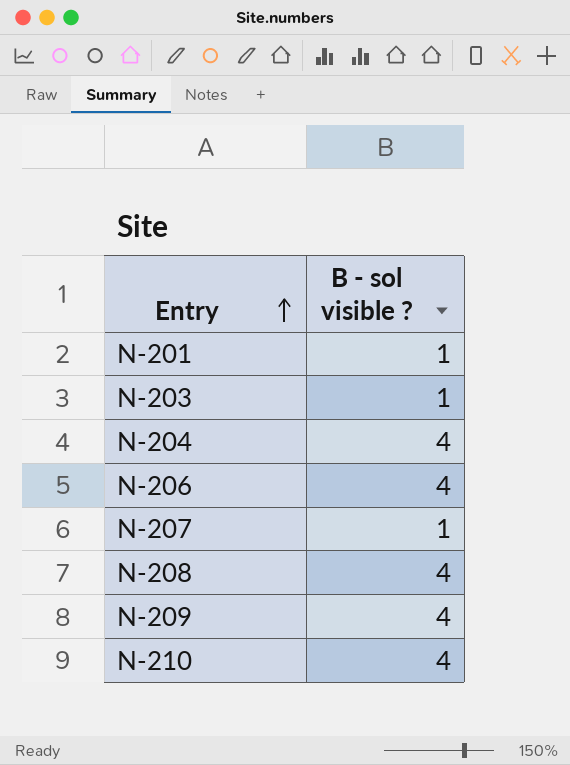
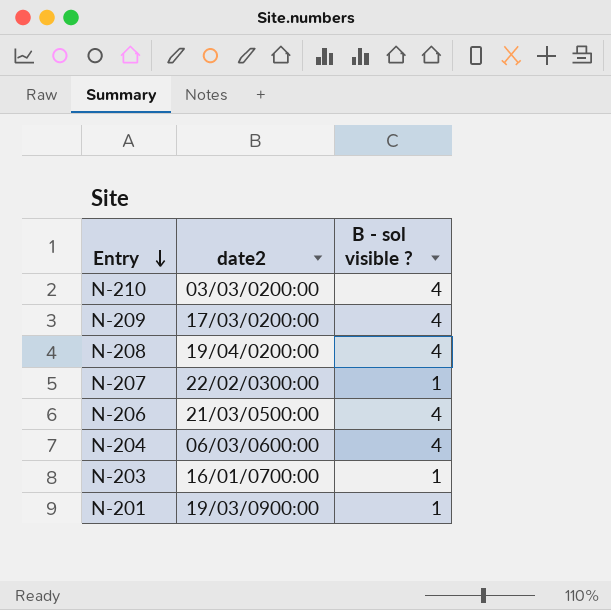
row order: Entry ascending -> Entry descending
column date2 | position: none -> 2

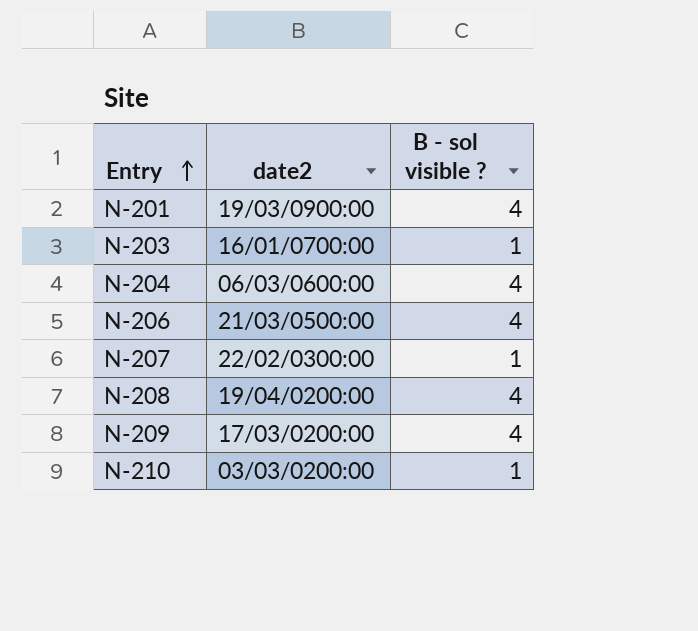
row order: Entry descending -> Entry ascending
N-201 | B - sol visible ?: 1 -> 4
N-210 | B - sol visible ?: 4 -> 1

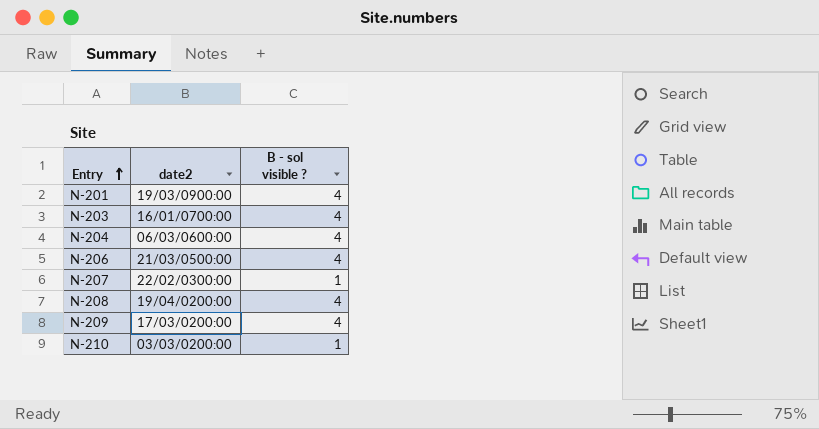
N-203 | B - sol visible ?: 1 -> 4

